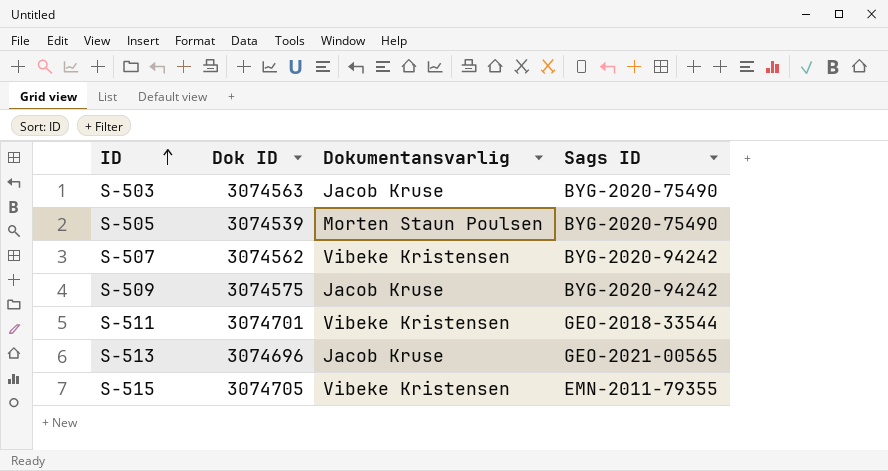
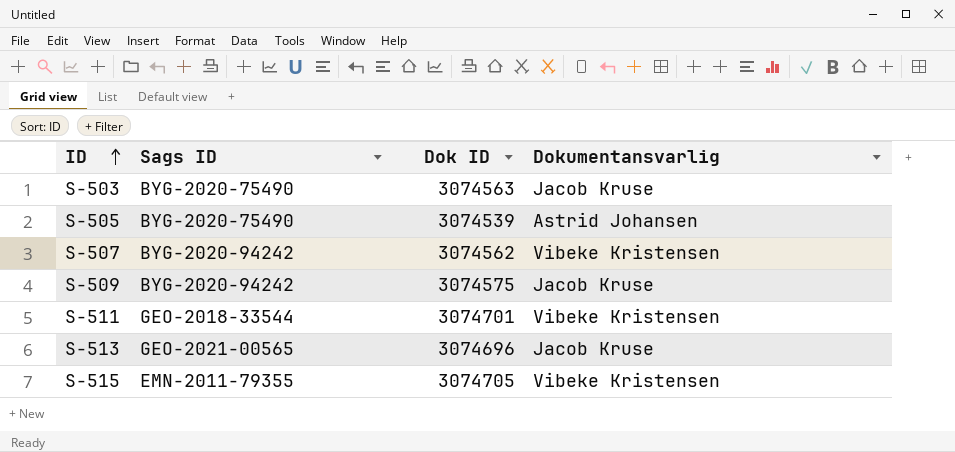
column Sags ID | position: 4 -> 2
S-505 | Dokumentansvarlig: Morten Staun Poulsen -> Astrid Johansen

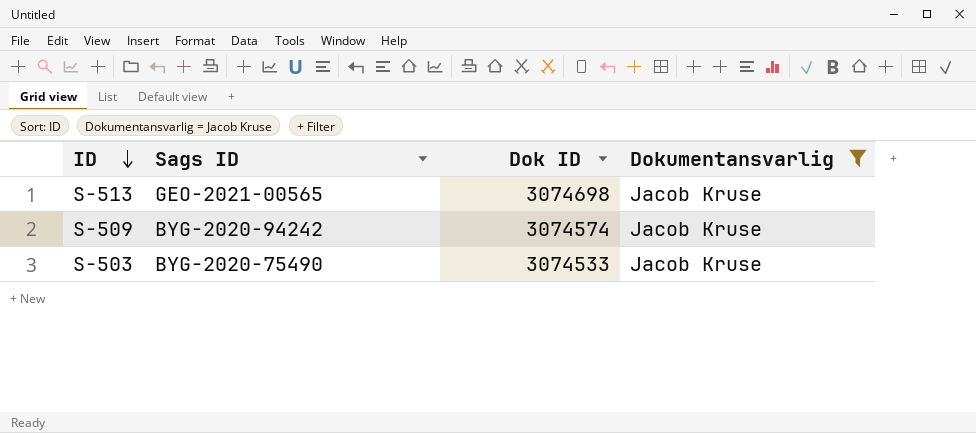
filter: none -> Dokumentansvarlig = Jacob Kruse
row order: ID ascending -> ID descending
S-513 | Dok ID: 3074696 -> 3074698
S-509 | Dok ID: 3074575 -> 3074574
S-503 | Dok ID: 3074563 -> 3074533

